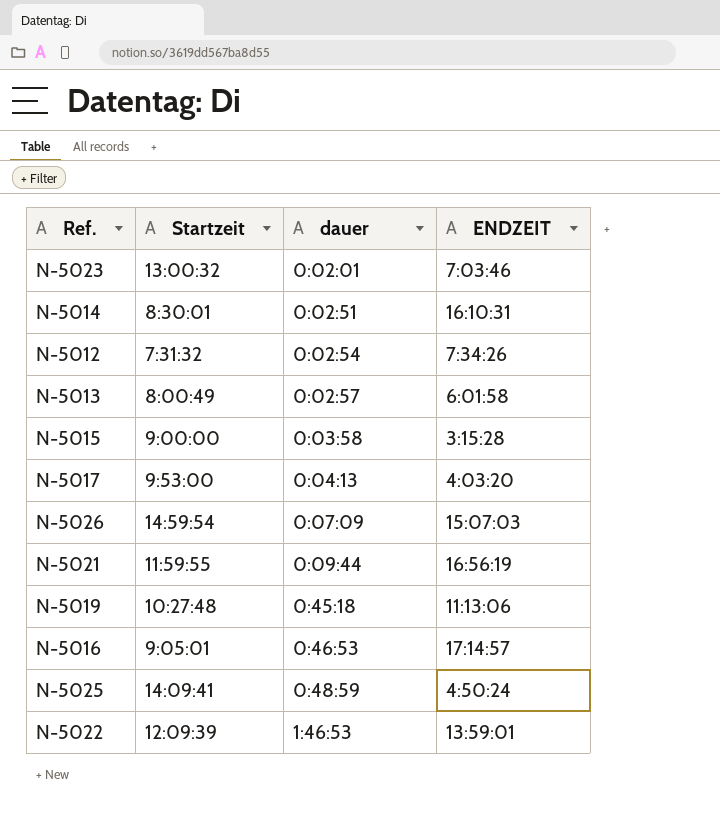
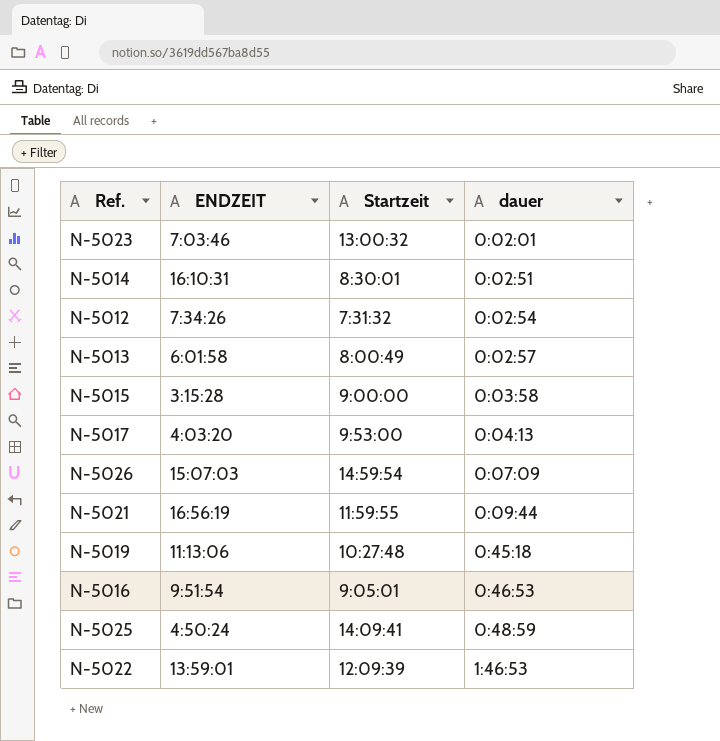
column ENDZEIT | position: 4 -> 2
N-5016 | ENDZEIT: 17:14:57 -> 9:51:54

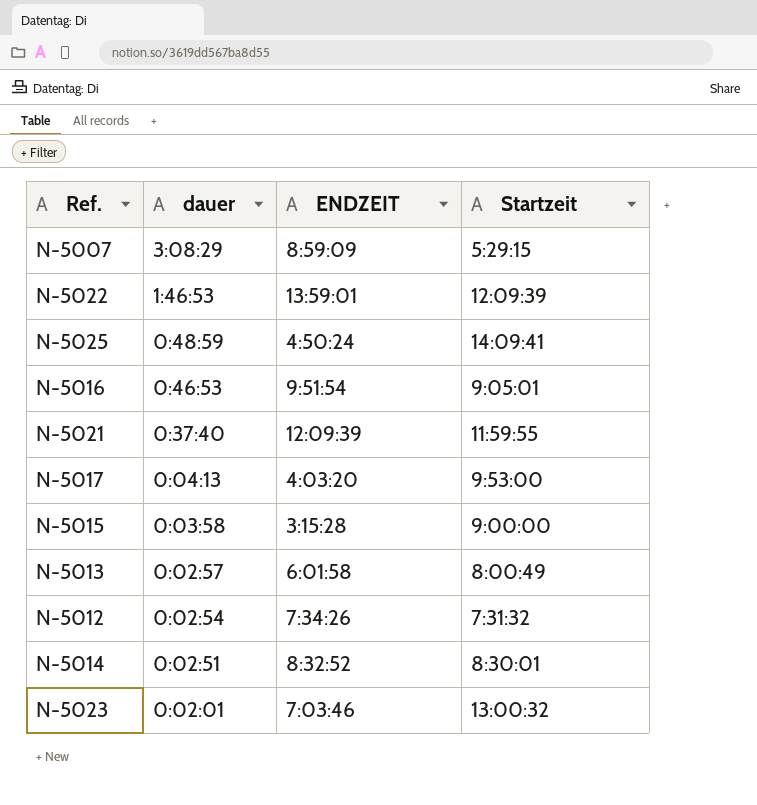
row order: dauer ascending -> dauer descending
column dauer | position: 4 -> 2
row N-5026: 15:07:03 | 14:59:54 | 0:07:09 -> none
row N-5019: 11:13:06 | 10:27:48 | 0:45:18 -> none
row N-5007: none -> 3:08:29 | 8:59:09 | 5:29:15
N-5021 | dauer: 0:09:44 -> 0:37:40
N-5021 | ENDZEIT: 16:56:19 -> 12:09:39
N-5014 | ENDZEIT: 16:10:31 -> 8:32:52

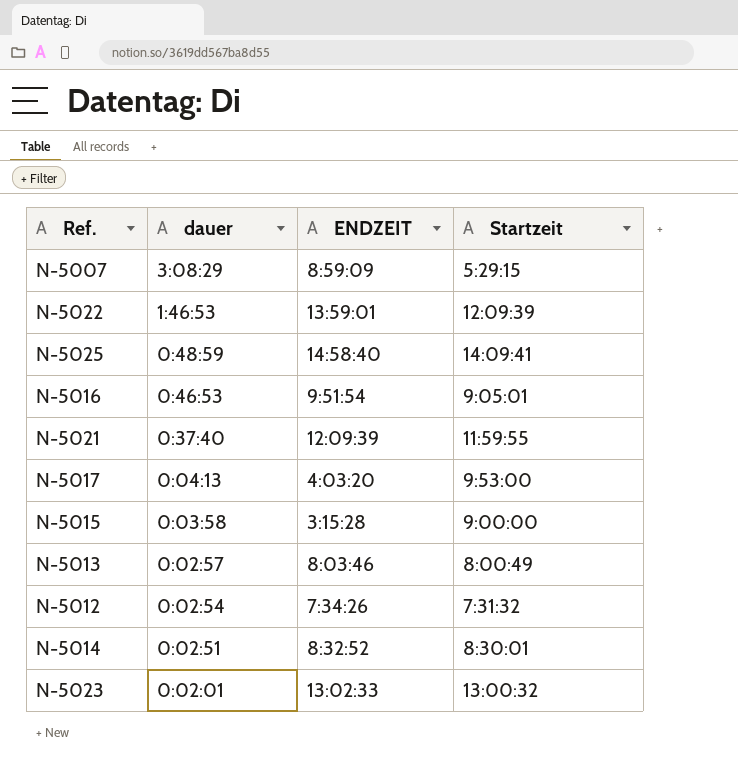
N-5025 | ENDZEIT: 4:50:24 -> 14:58:40
N-5013 | ENDZEIT: 6:01:58 -> 8:03:46
N-5023 | ENDZEIT: 7:03:46 -> 13:02:33

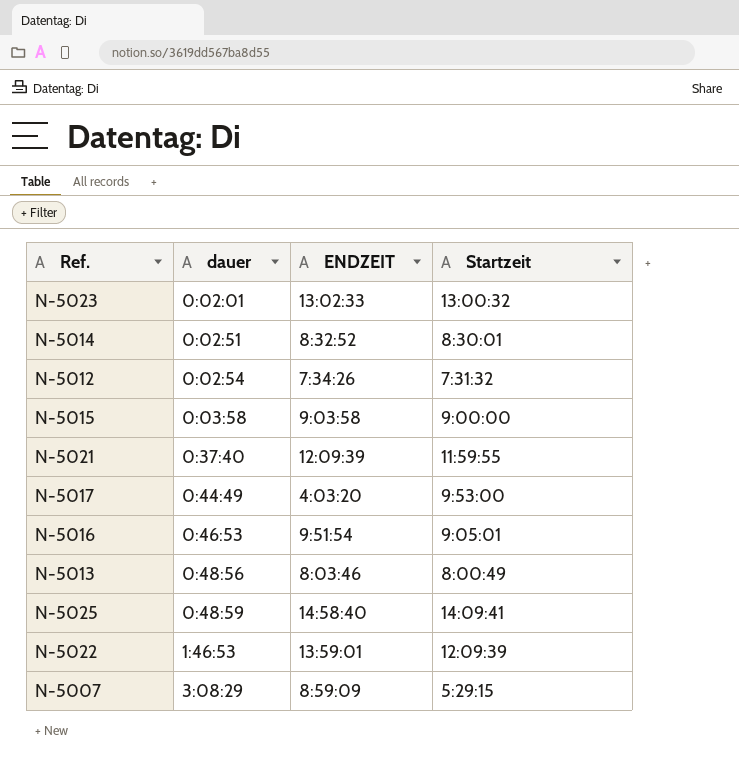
row order: dauer descending -> dauer ascending
N-5015 | ENDZEIT: 3:15:28 -> 9:03:58
N-5017 | dauer: 0:04:13 -> 0:44:49
N-5013 | dauer: 0:02:57 -> 0:48:56

